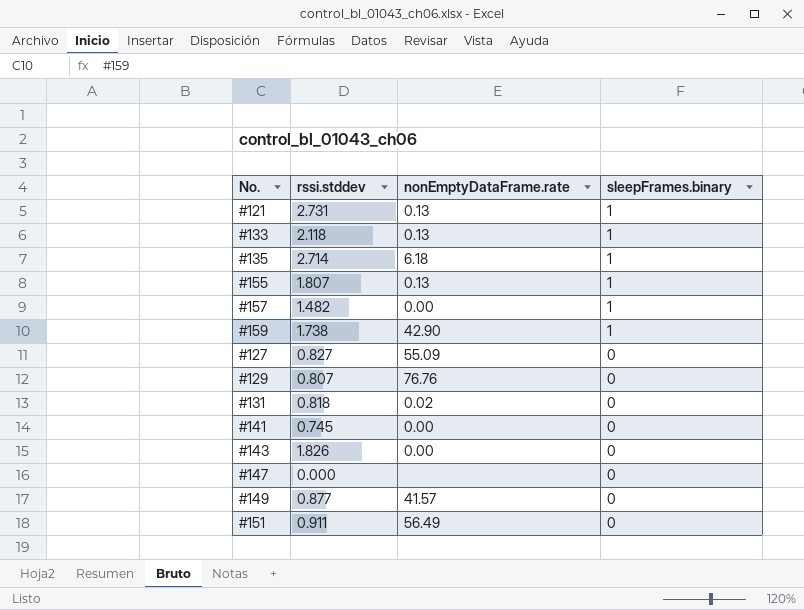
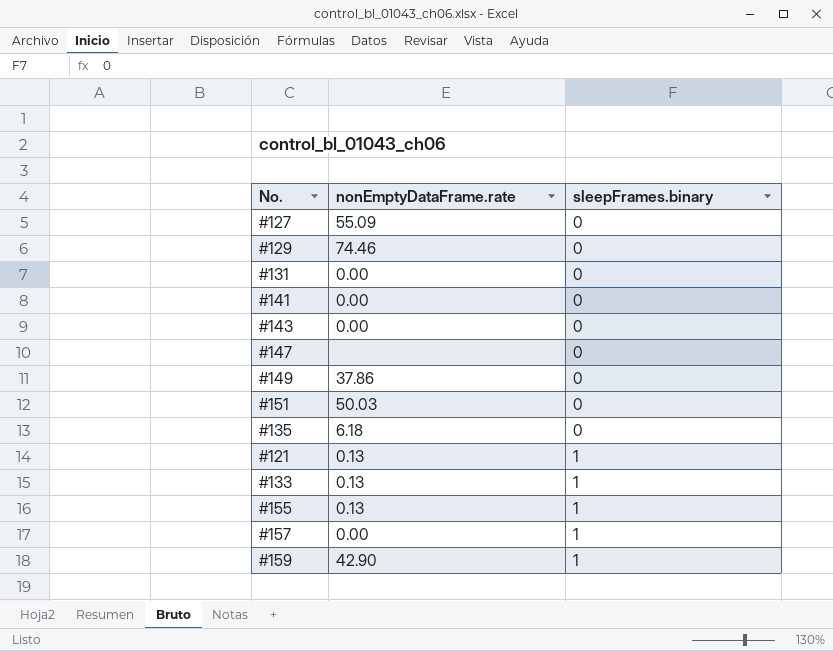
row order: sleepFrames.binary descending -> sleepFrames.binary ascending
column rssi.stddev | position: 2 -> none
#129 | nonEmptyDataFrame.rate: 76.76 -> 74.46
#131 | nonEmptyDataFrame.rate: 0.02 -> 0.00
#149 | nonEmptyDataFrame.rate: 41.57 -> 37.86
#151 | nonEmptyDataFrame.rate: 56.49 -> 50.03
#135 | sleepFrames.binary: 1 -> 0

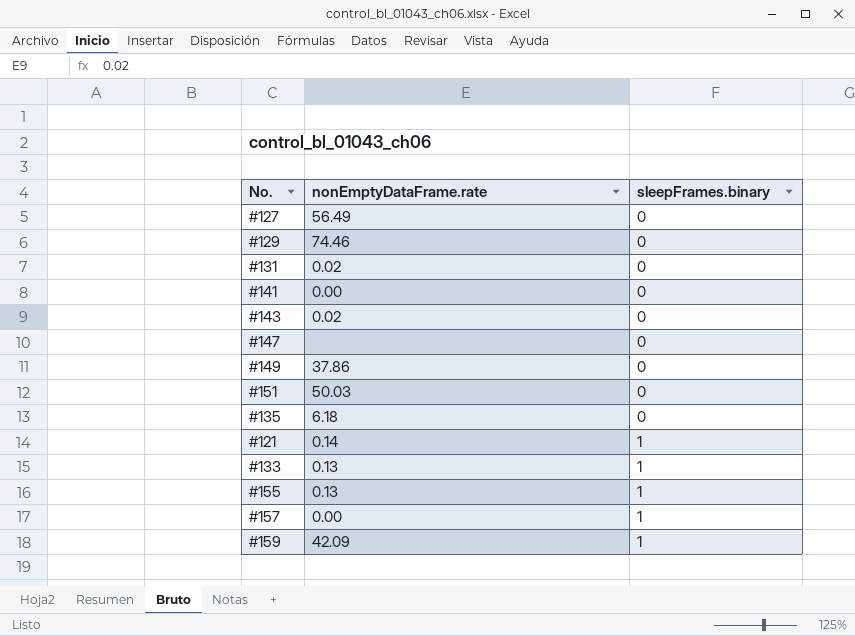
#127 | nonEmptyDataFrame.rate: 55.09 -> 56.49
#131 | nonEmptyDataFrame.rate: 0.00 -> 0.02
#143 | nonEmptyDataFrame.rate: 0.00 -> 0.02
#121 | nonEmptyDataFrame.rate: 0.13 -> 0.14
#159 | nonEmptyDataFrame.rate: 42.90 -> 42.09

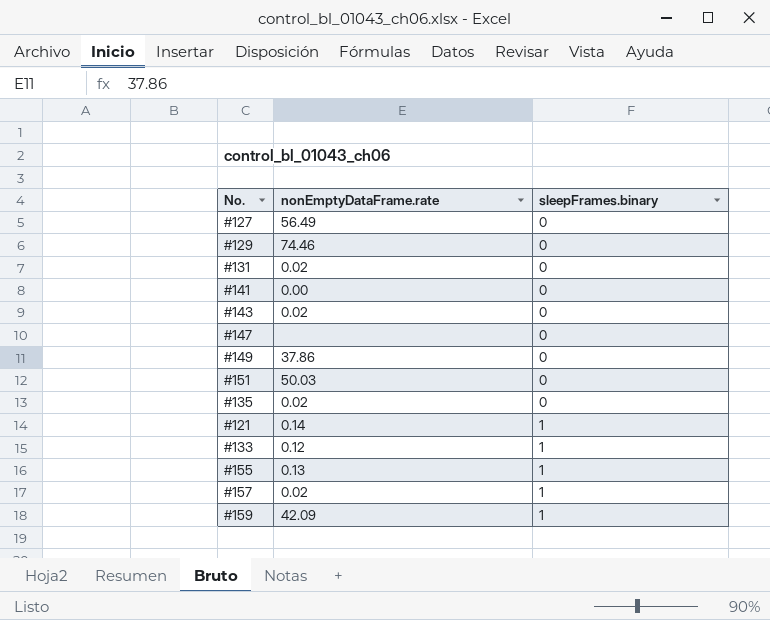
#135 | nonEmptyDataFrame.rate: 6.18 -> 0.02
#133 | nonEmptyDataFrame.rate: 0.13 -> 0.12
#157 | nonEmptyDataFrame.rate: 0.00 -> 0.02

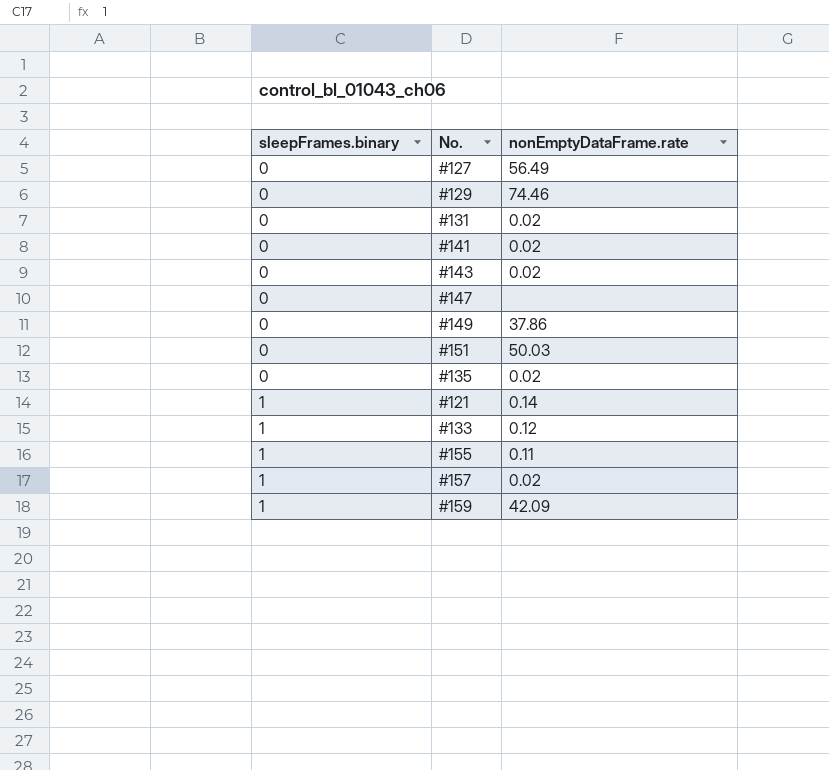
column sleepFrames.binary | position: 3 -> 1
#141 | nonEmptyDataFrame.rate: 0.00 -> 0.02
#155 | nonEmptyDataFrame.rate: 0.13 -> 0.11

